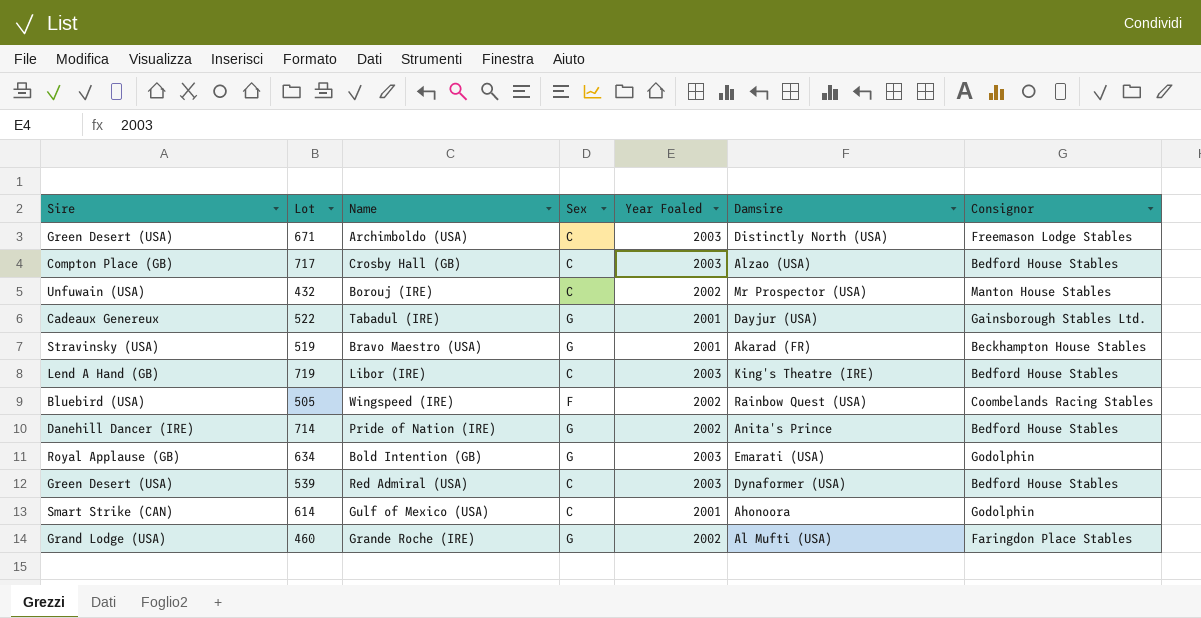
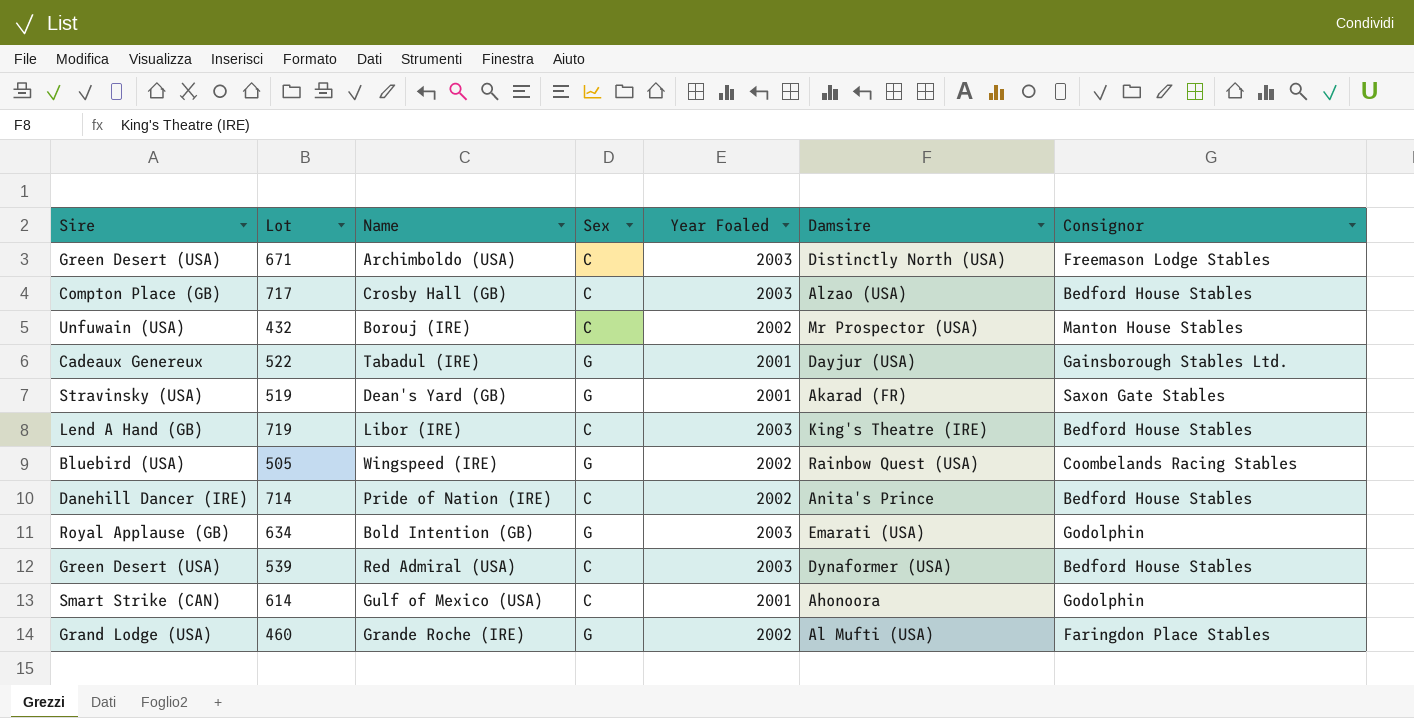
519 | Name: Bravo Maestro (USA) -> Dean's Yard (GB)
519 | Consignor: Beckhampton House Stables -> Saxon Gate Stables
505 | Sex: F -> G
714 | Sex: G -> C

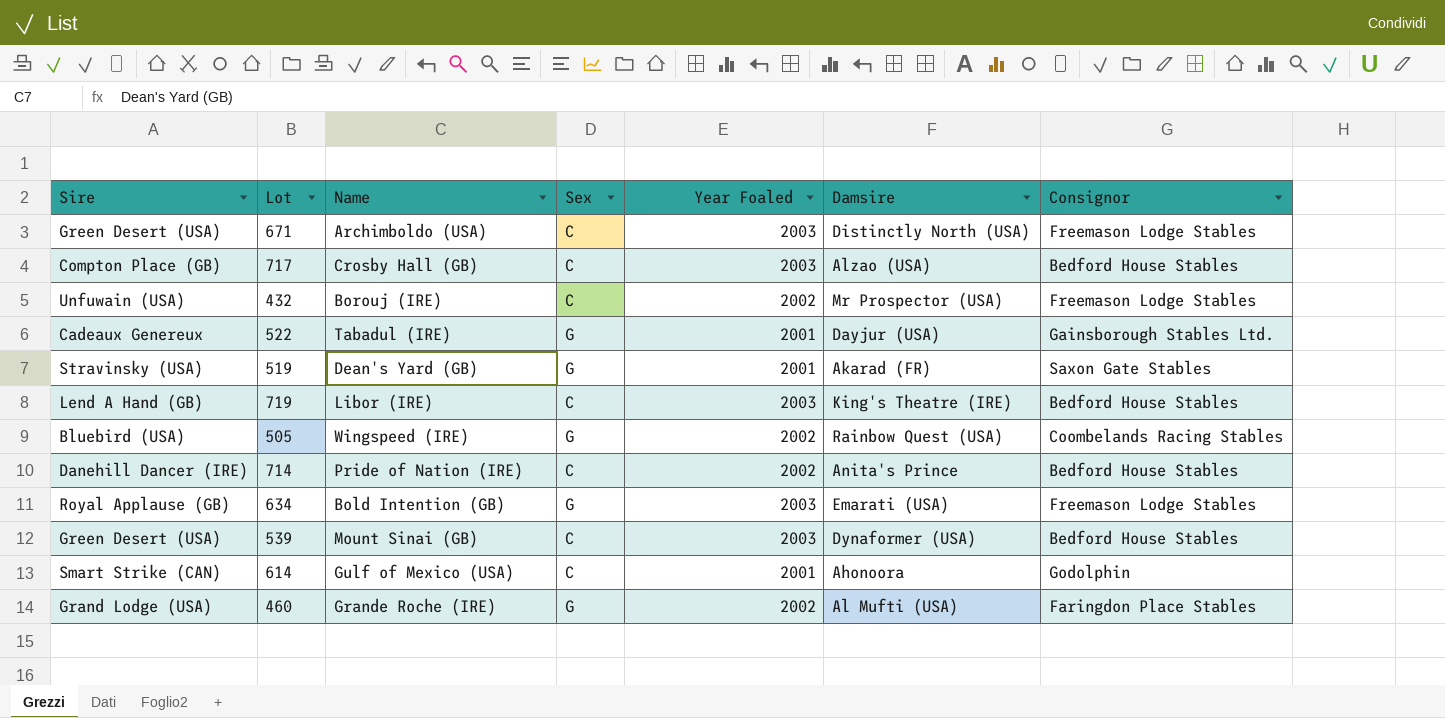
432 | Consignor: Manton House Stables -> Freemason Lodge Stables
634 | Consignor: Godolphin -> Freemason Lodge Stables
539 | Name: Red Admiral (USA) -> Mount Sinai (GB)

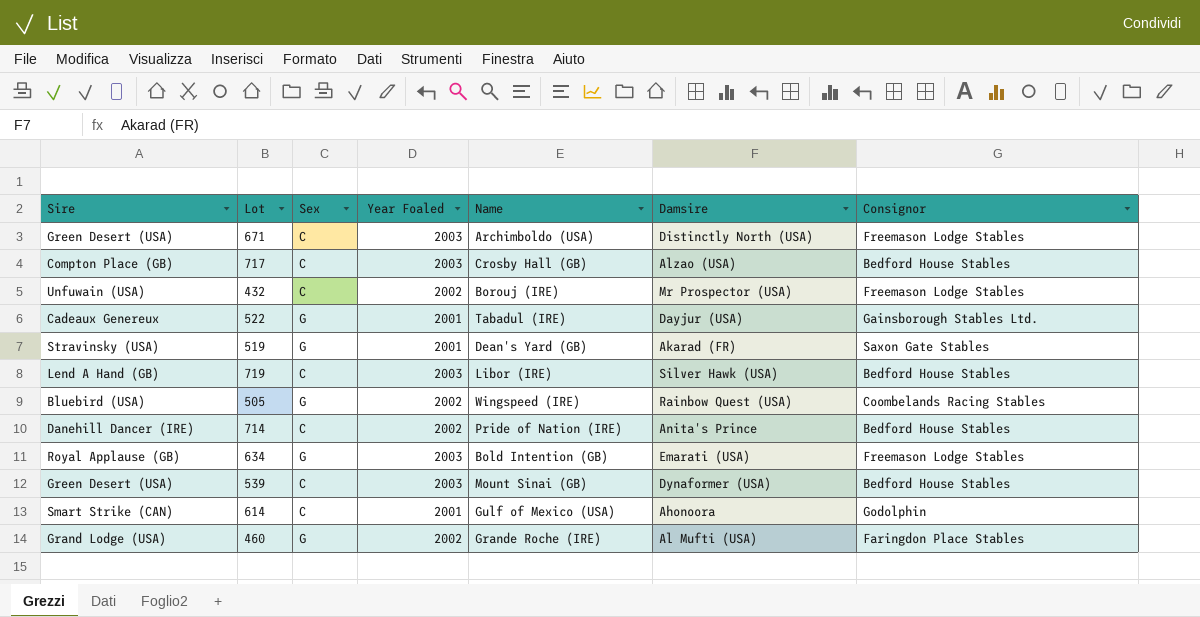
column Name | position: 3 -> 5
719 | Damsire: King's Theatre (IRE) -> Silver Hawk (USA)

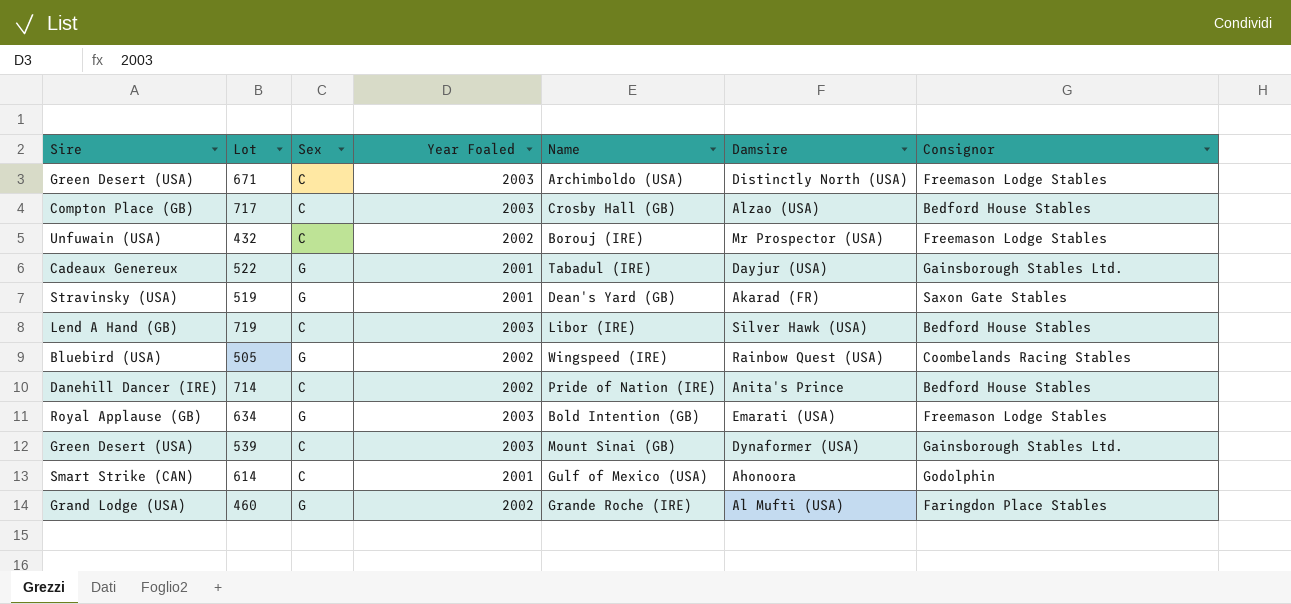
539 | Consignor: Bedford House Stables -> Gainsborough Stables Ltd.

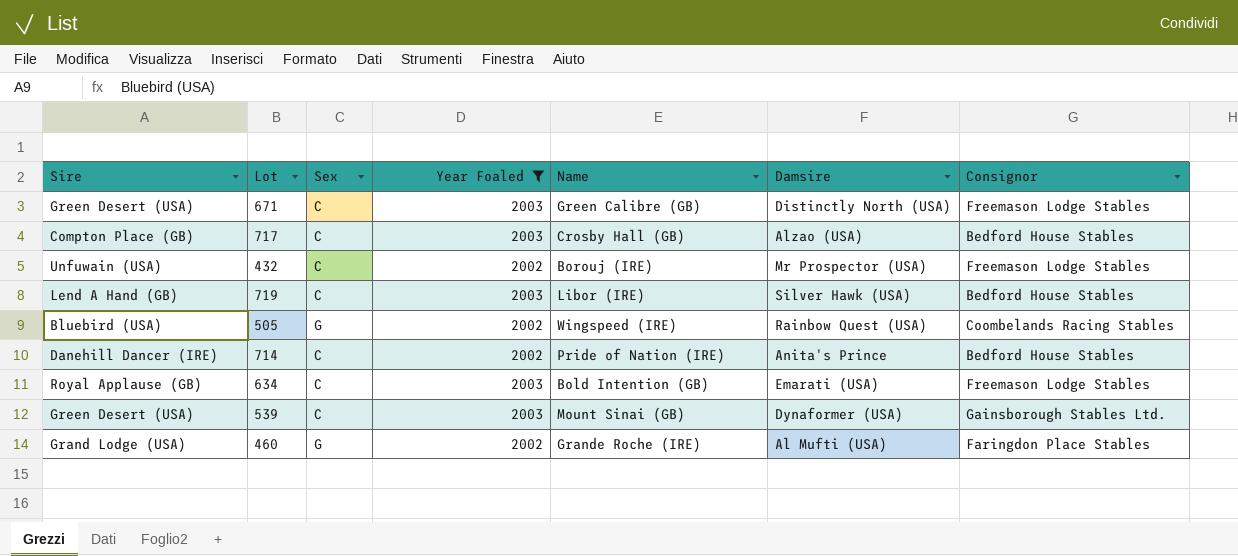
filter: none -> Year Foaled != 2001
671 | Name: Archimboldo (USA) -> Green Calibre (GB)
634 | Sex: G -> C

